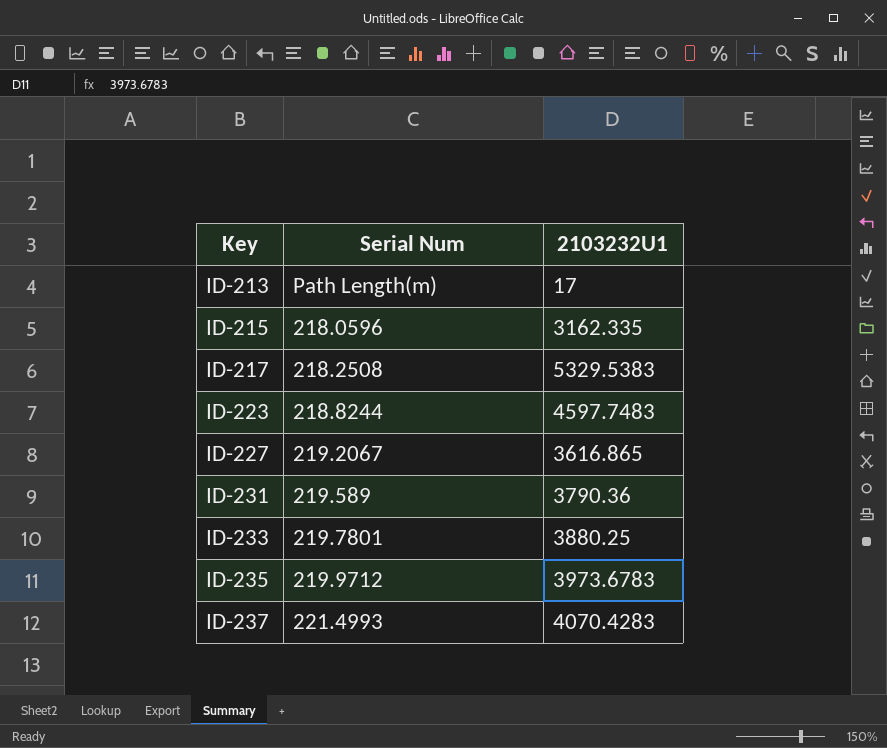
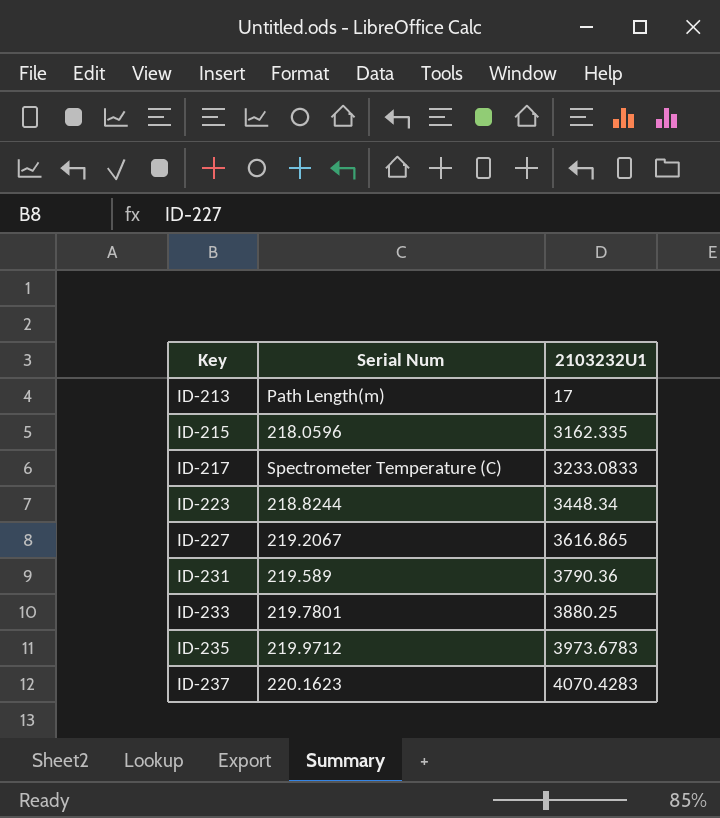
ID-217 | Serial Num: 218.2508 -> Spectrometer Temperature (C)
ID-217 | 2103232U1: 5329.5383 -> 3233.0833
ID-223 | 2103232U1: 4597.7483 -> 3448.34
ID-237 | Serial Num: 221.4993 -> 220.1623

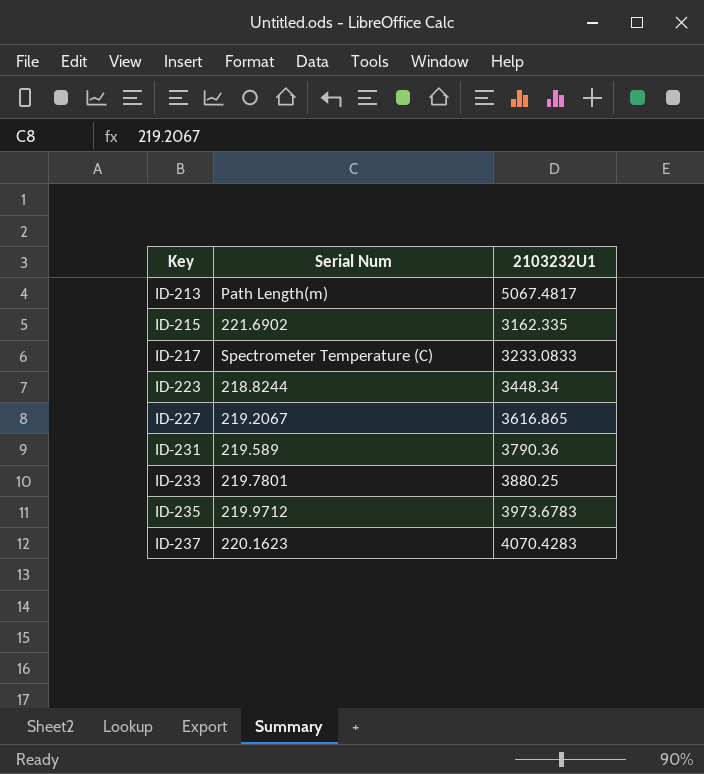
ID-213 | 2103232U1: 17 -> 5067.4817
ID-215 | Serial Num: 218.0596 -> 221.6902

